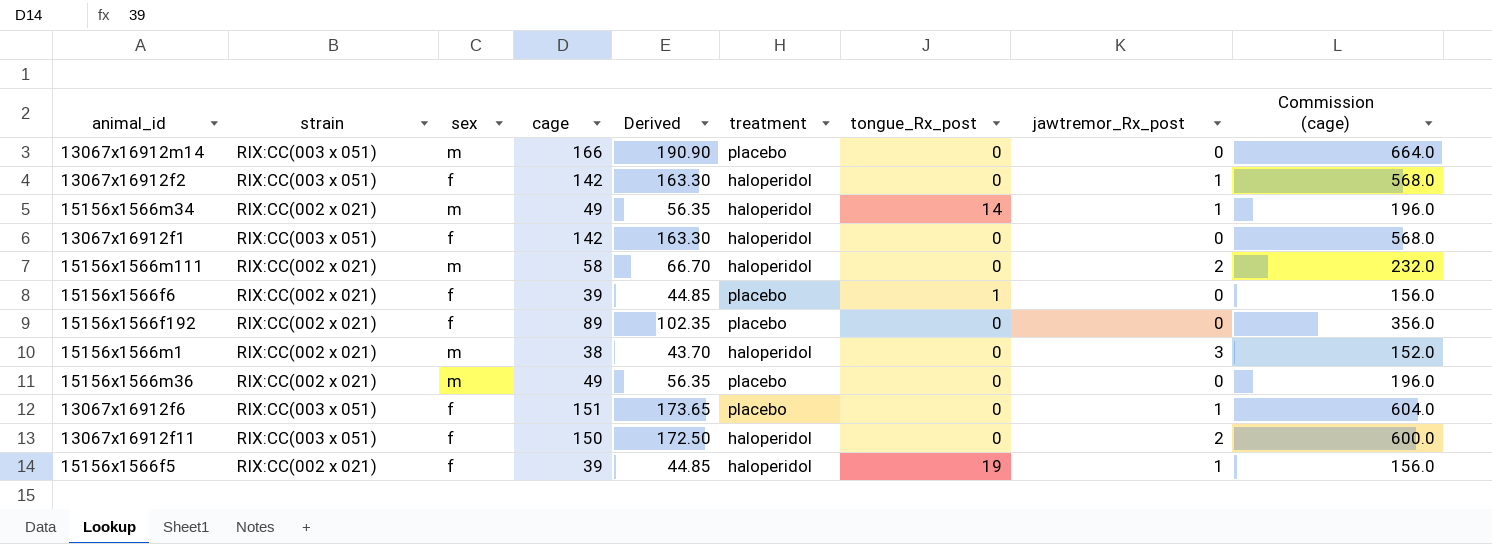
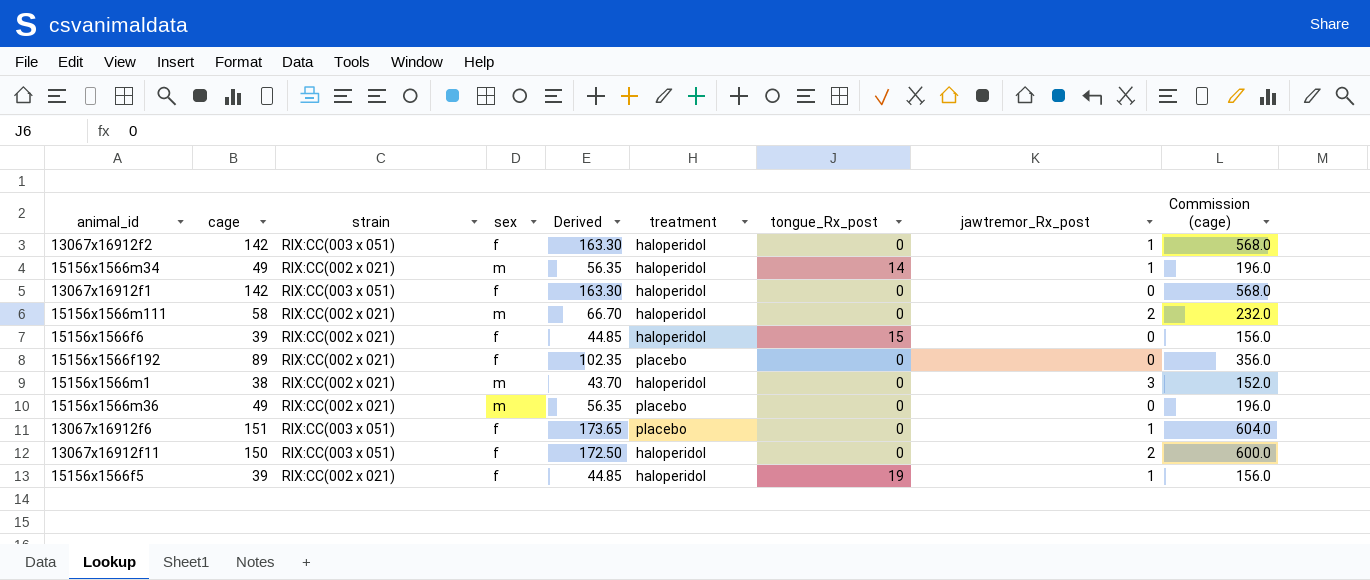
column cage | position: 4 -> 2
row 13067x16912m14: RIX:CC(003 x 051) | m | 166 | 190.90 | placebo | 0 | 0 | 664.0 -> none
15156x1566f6 | treatment: placebo -> haloperidol
15156x1566f6 | tongue_Rx_post: 1 -> 15

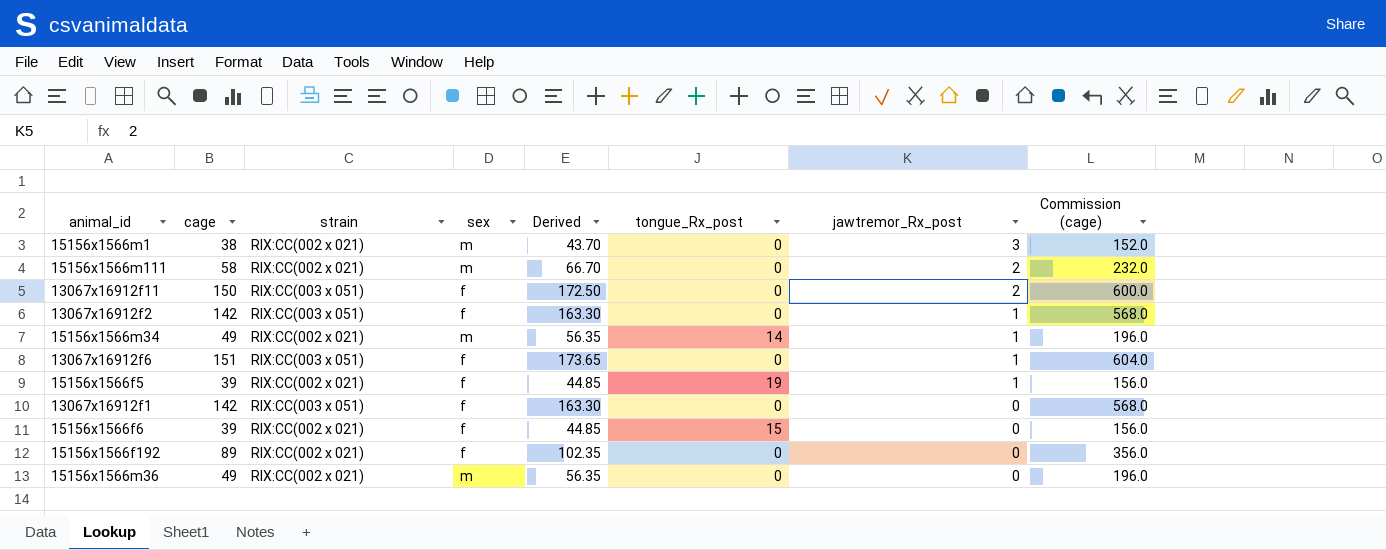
row order: none -> jawtremor_Rx_post descending
column treatment | position: 6 -> none

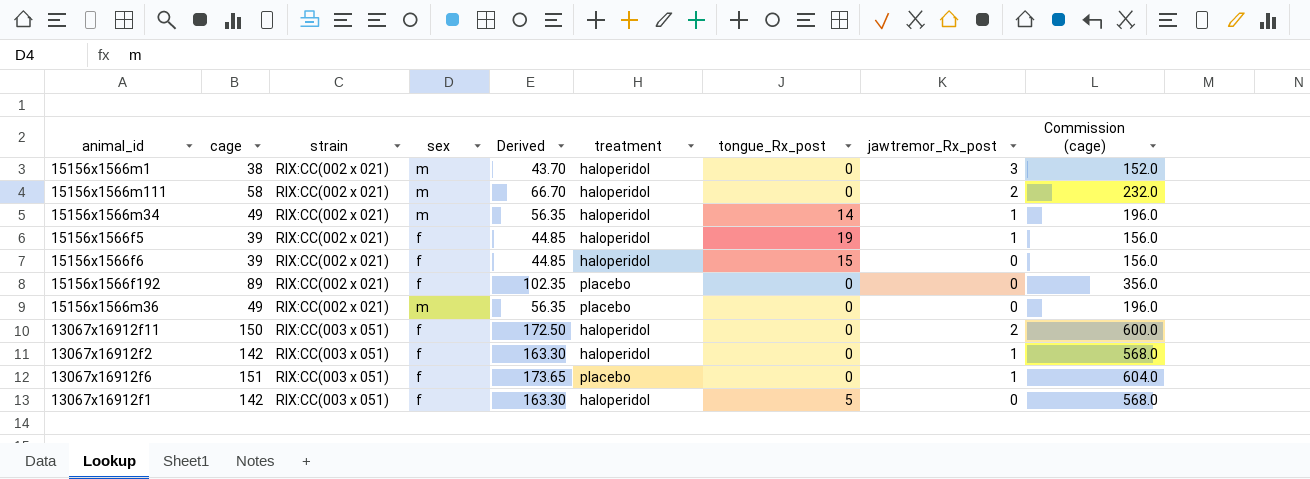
row order: jawtremor_Rx_post descending -> strain ascending
column treatment | position: none -> 6
13067x16912f1 | tongue_Rx_post: 0 -> 5

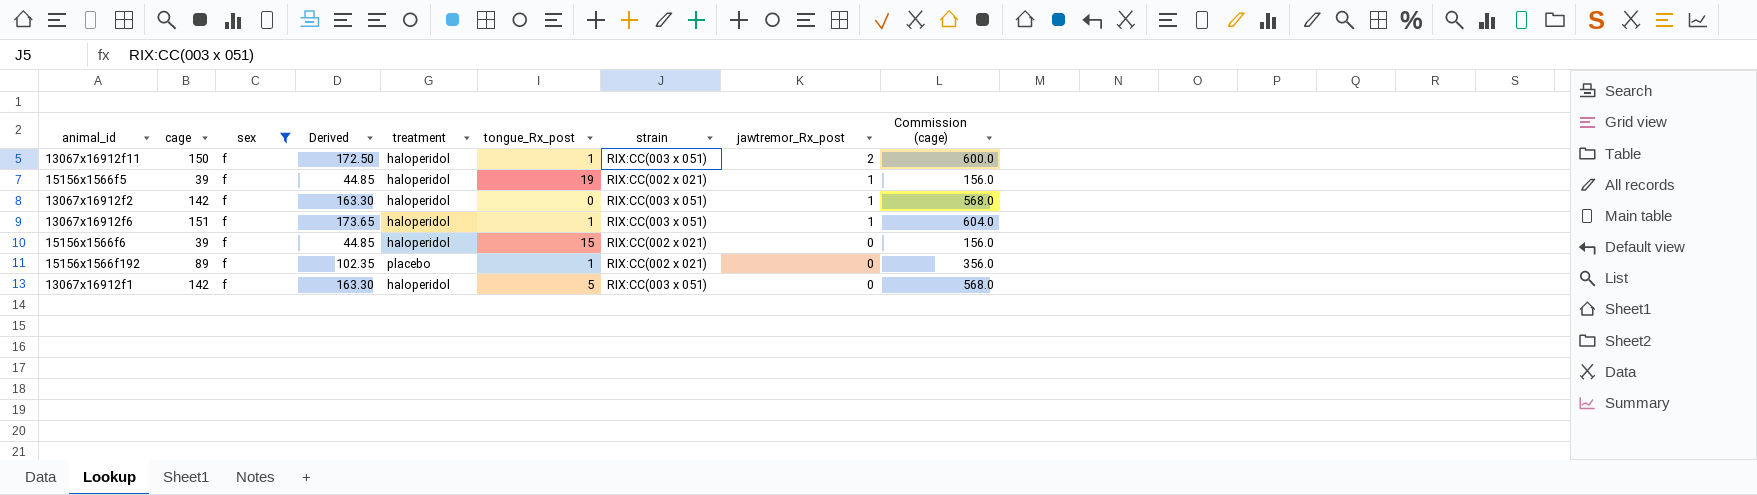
filter: none -> sex = f
row order: strain ascending -> jawtremor_Rx_post descending
column strain | position: 3 -> 7
13067x16912f11 | tongue_Rx_post: 0 -> 1
13067x16912f6 | treatment: placebo -> haloperidol
13067x16912f6 | tongue_Rx_post: 0 -> 1
15156x1566f192 | tongue_Rx_post: 0 -> 1

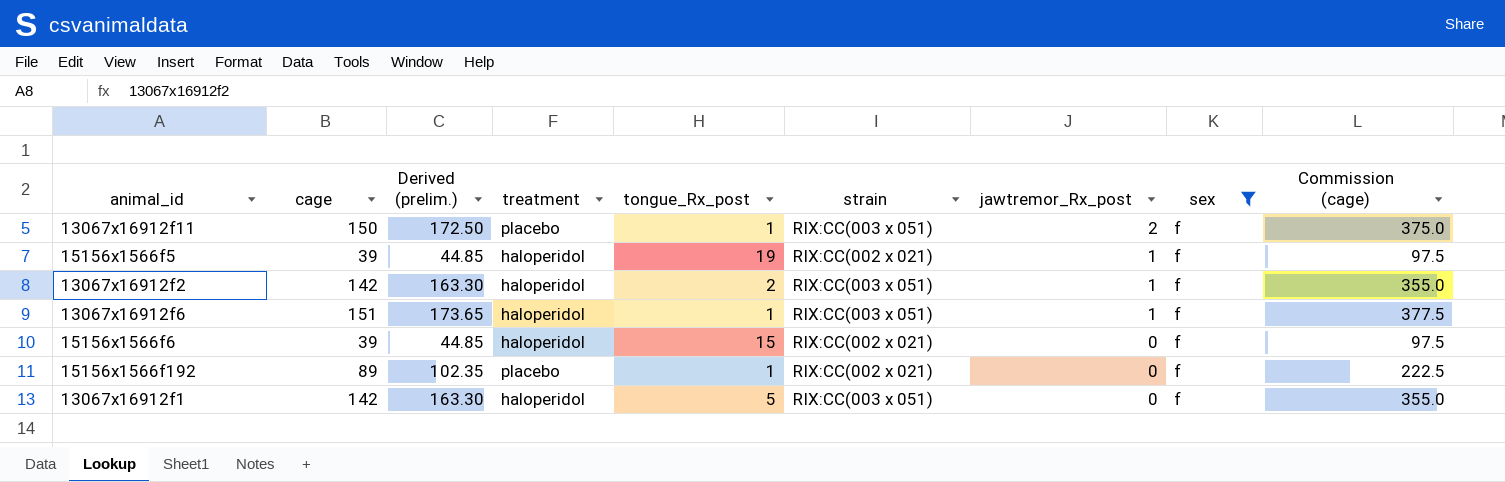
column name: Derived -> Derived (prelim.)
column sex | position: 3 -> 8
column Commission (cage) | formula: [cage] * 4 -> [cage] * 2.5
13067x16912f11 | treatment: haloperidol -> placebo
13067x16912f2 | tongue_Rx_post: 0 -> 2

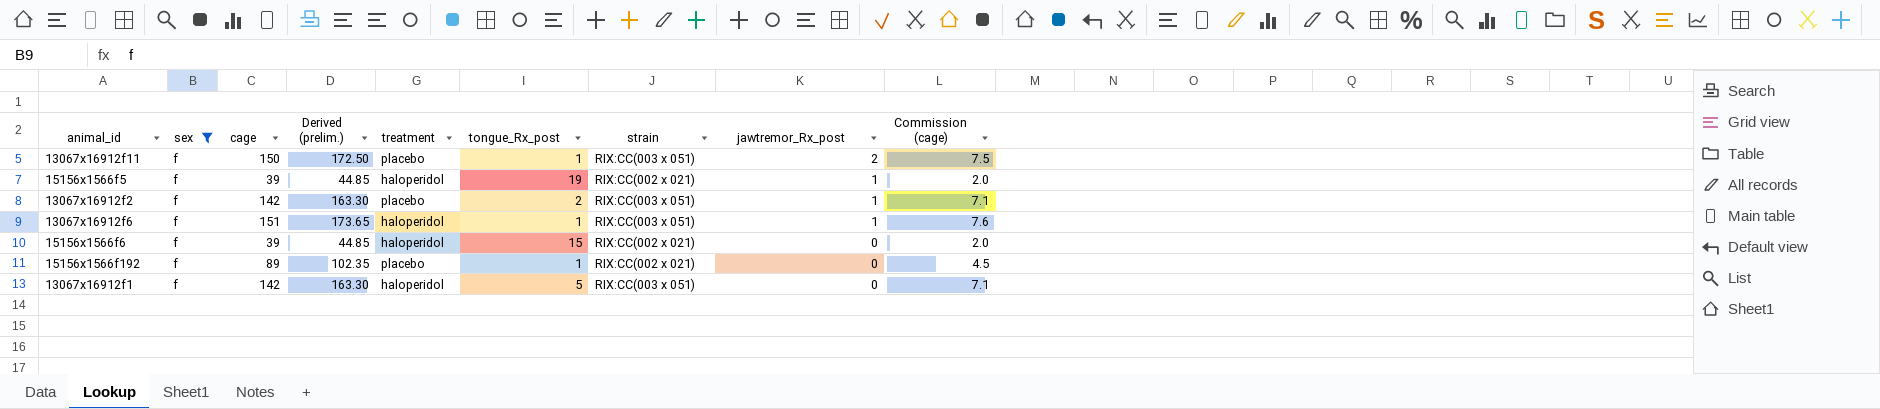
column sex | position: 8 -> 2
column Commission (cage) | formula: [cage] * 2.5 -> [cage] * 0.05
13067x16912f2 | treatment: haloperidol -> placebo

